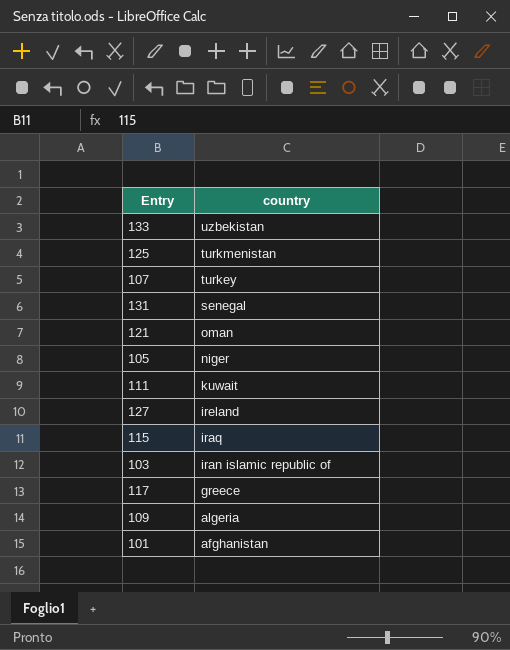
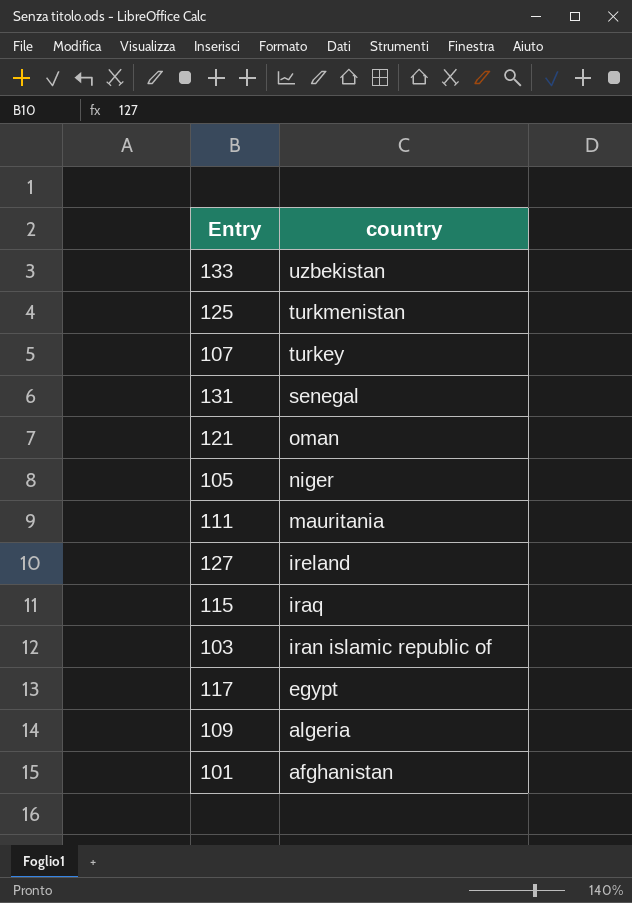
111 | country: kuwait -> mauritania
117 | country: greece -> egypt

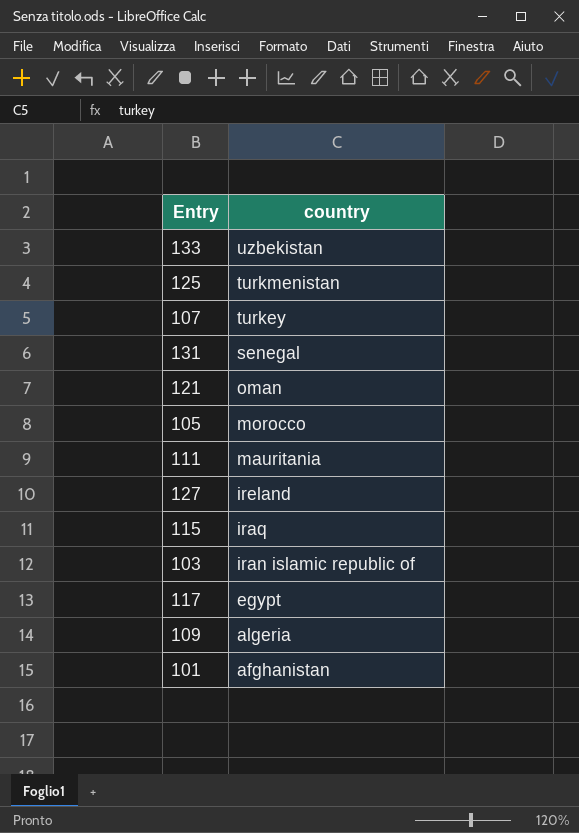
105 | country: niger -> morocco

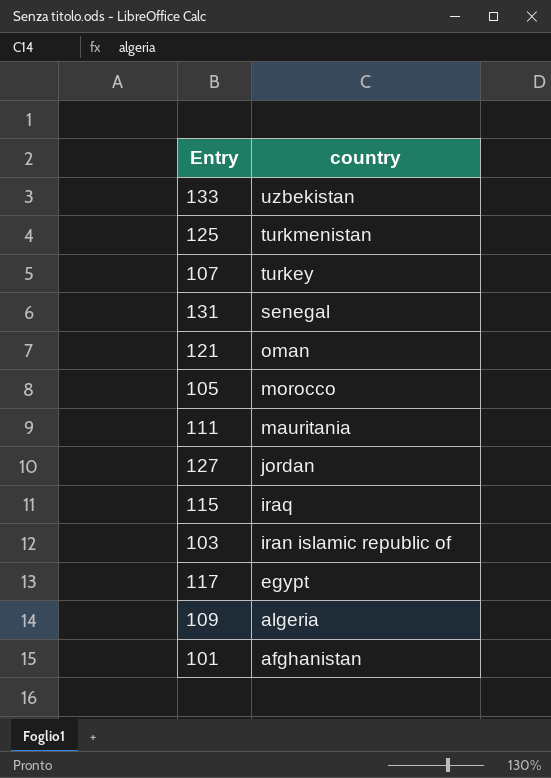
127 | country: ireland -> jordan

